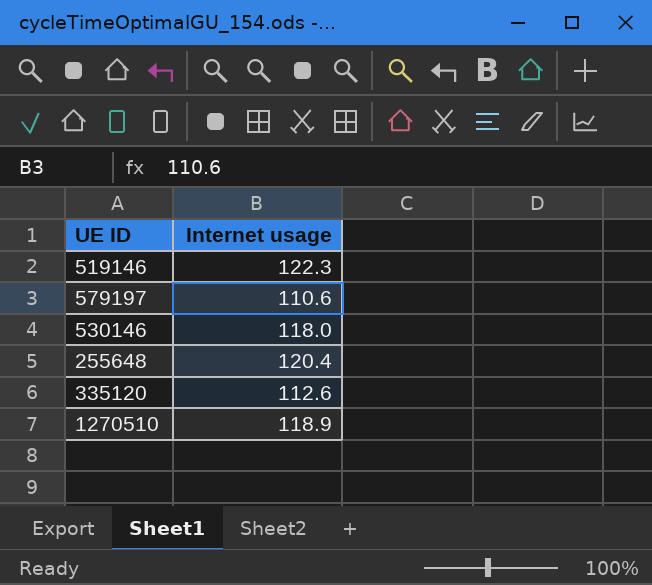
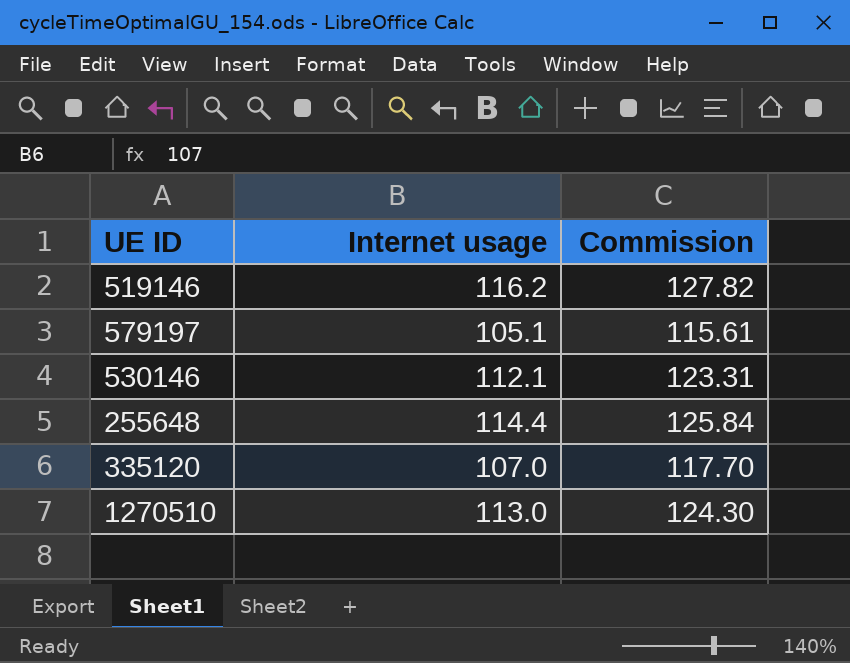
column Commission | formula: none -> [Internet usage] * 1.1
519146 | Internet usage: 122.3 -> 116.2
579197 | Internet usage: 110.6 -> 105.1
530146 | Internet usage: 118.0 -> 112.1
255648 | Internet usage: 120.4 -> 114.4
335120 | Internet usage: 112.6 -> 107.0
1270510 | Internet usage: 118.9 -> 113.0

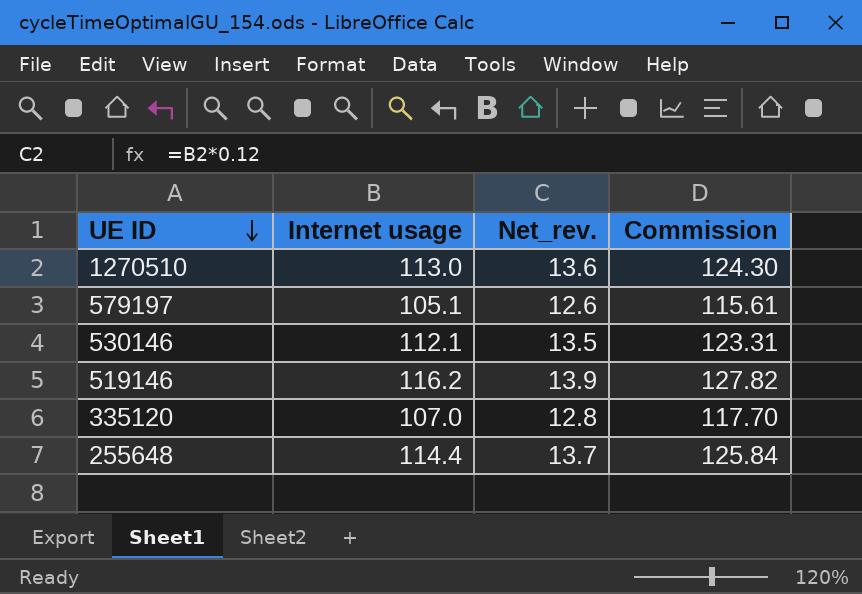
row order: none -> UE ID descending
column Net_rev. | formula: none -> [Internet usage] * 0.12

